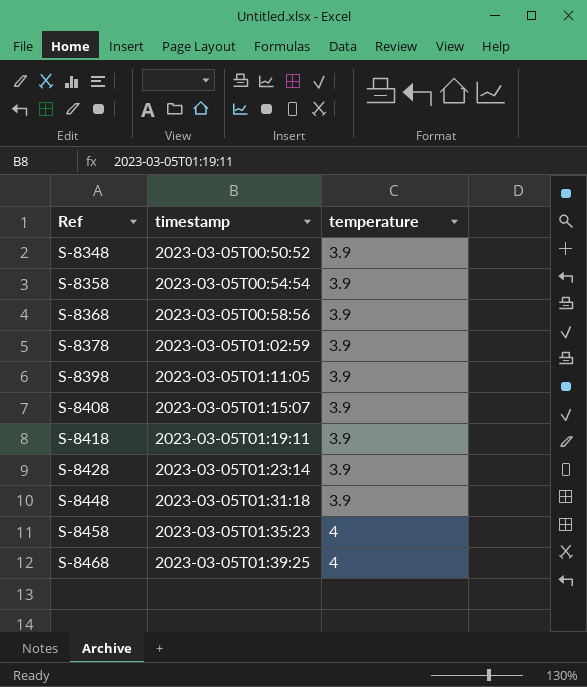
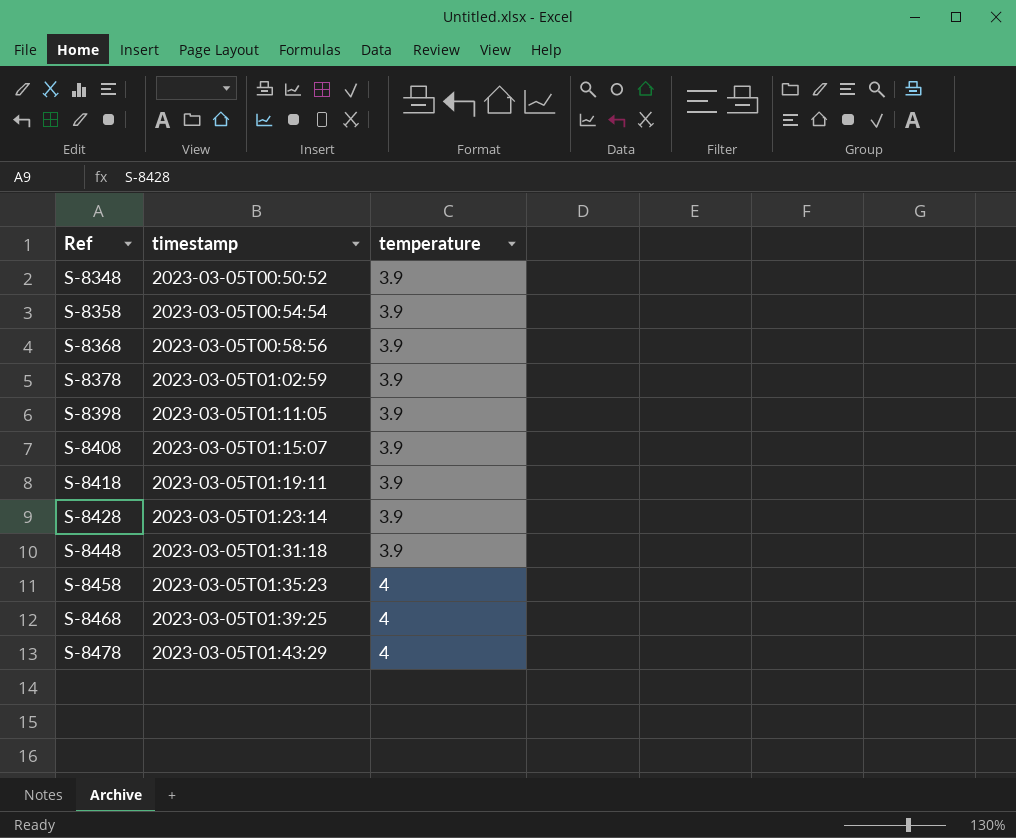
row S-8478: none -> 2023-03-05T01:43:29 | 4

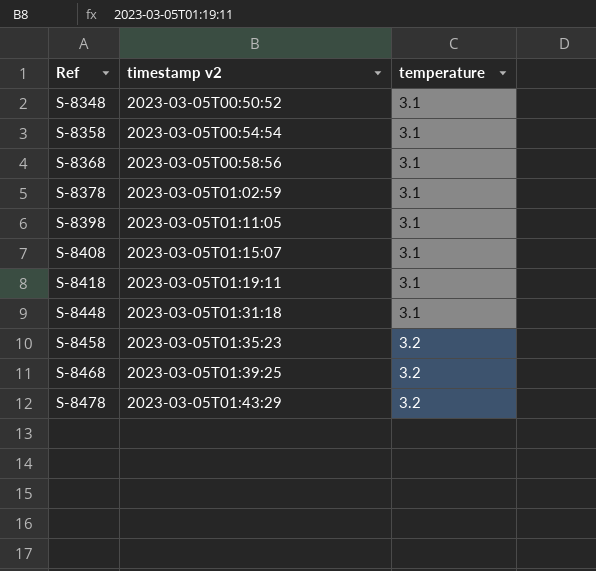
column name: timestamp -> timestamp v2
row S-8428: 2023-03-05T01:23:14 | 3.9 -> none
S-8348 | temperature: 3.9 -> 3.1
S-8358 | temperature: 3.9 -> 3.1
S-8368 | temperature: 3.9 -> 3.1
S-8378 | temperature: 3.9 -> 3.1
S-8398 | temperature: 3.9 -> 3.1
S-8408 | temperature: 3.9 -> 3.1
S-8418 | temperature: 3.9 -> 3.1
S-8448 | temperature: 3.9 -> 3.1
S-8458 | temperature: 4 -> 3.2
S-8468 | temperature: 4 -> 3.2
S-8478 | temperature: 4 -> 3.2

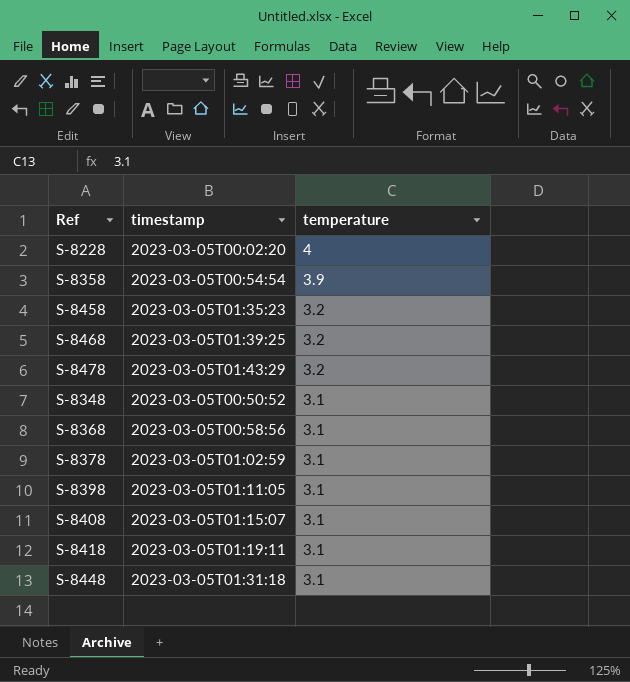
row order: Ref ascending -> temperature descending
column name: timestamp v2 -> timestamp
row S-8228: none -> 2023-03-05T00:02:20 | 4
S-8358 | temperature: 3.1 -> 3.9

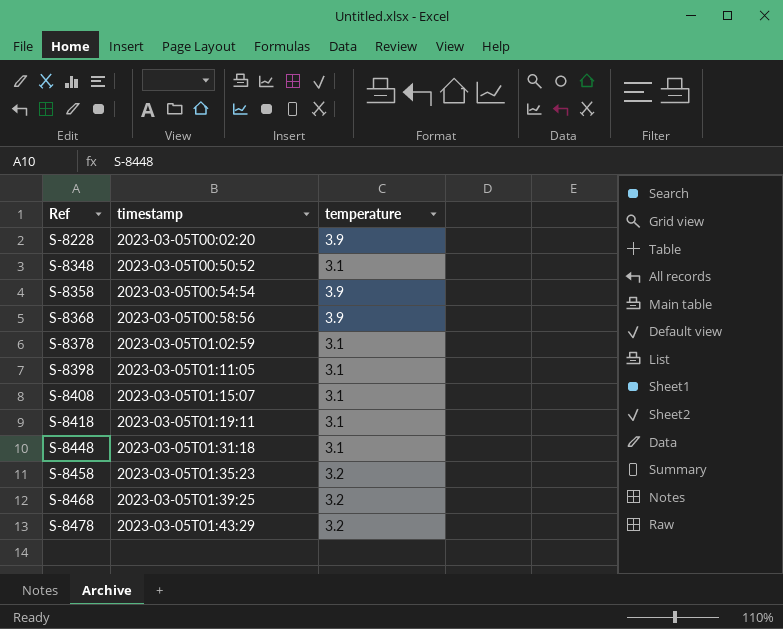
row order: temperature descending -> Ref ascending
S-8228 | temperature: 4 -> 3.9
S-8368 | temperature: 3.1 -> 3.9

